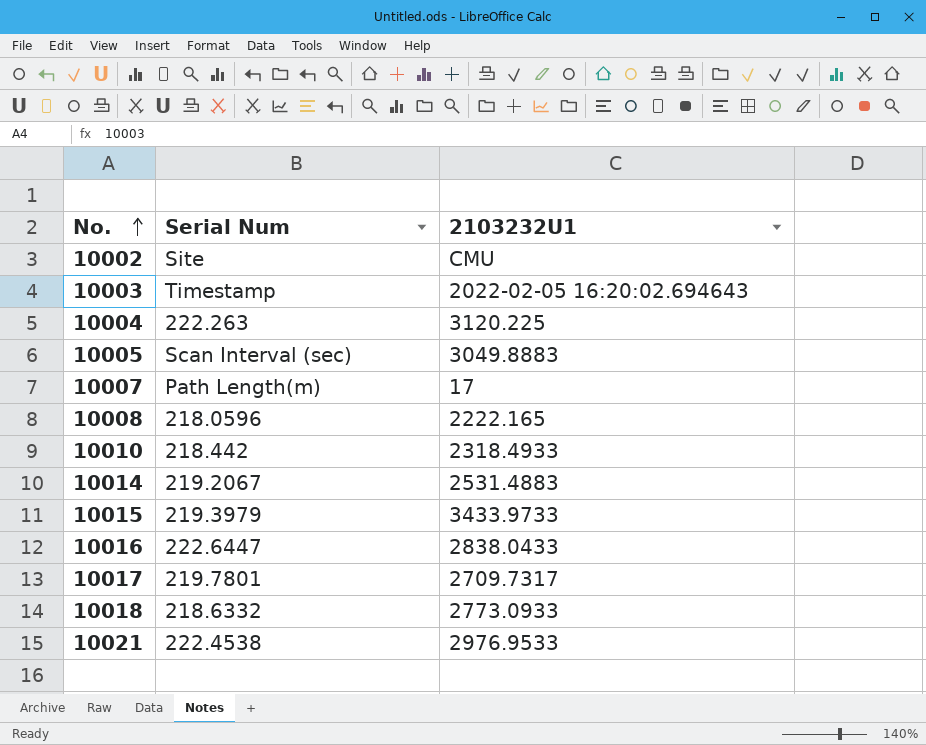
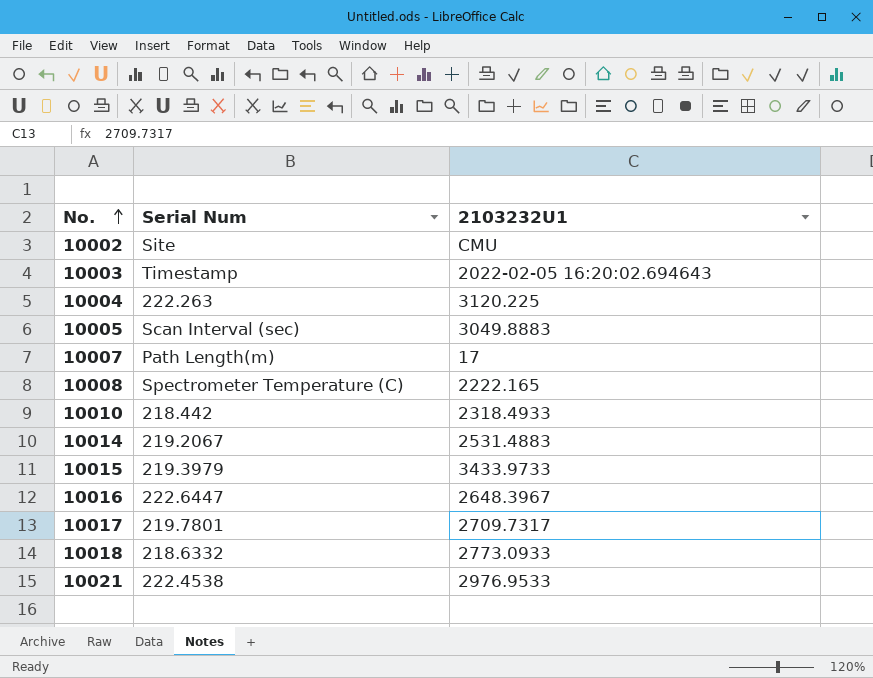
10008 | Serial Num: 218.0596 -> Spectrometer Temperature (C)
10016 | 2103232U1: 2838.0433 -> 2648.3967

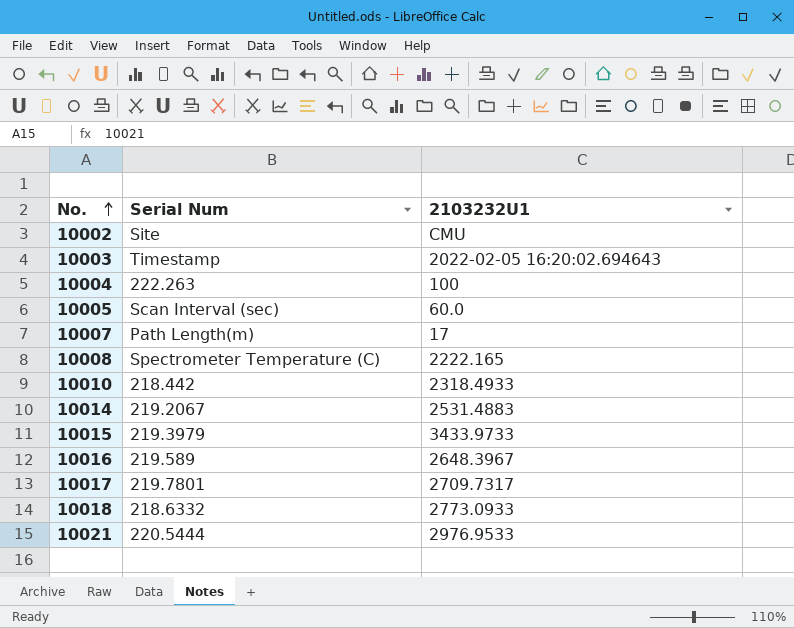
10004 | 2103232U1: 3120.225 -> 100
10005 | 2103232U1: 3049.8883 -> 60.0
10016 | Serial Num: 222.6447 -> 219.589
10021 | Serial Num: 222.4538 -> 220.5444

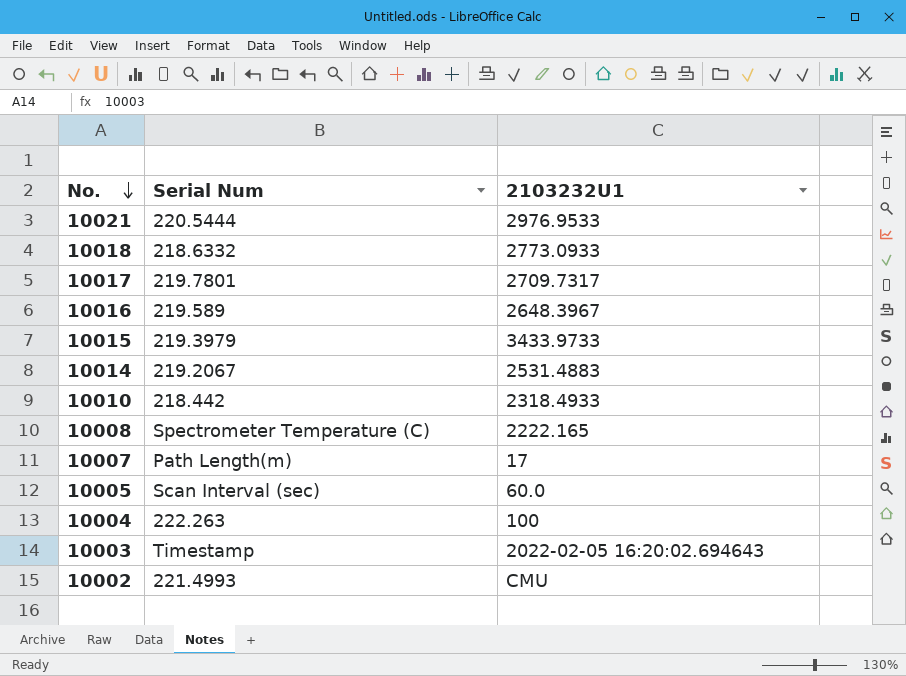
row order: No. ascending -> No. descending
10002 | Serial Num: Site -> 221.4993

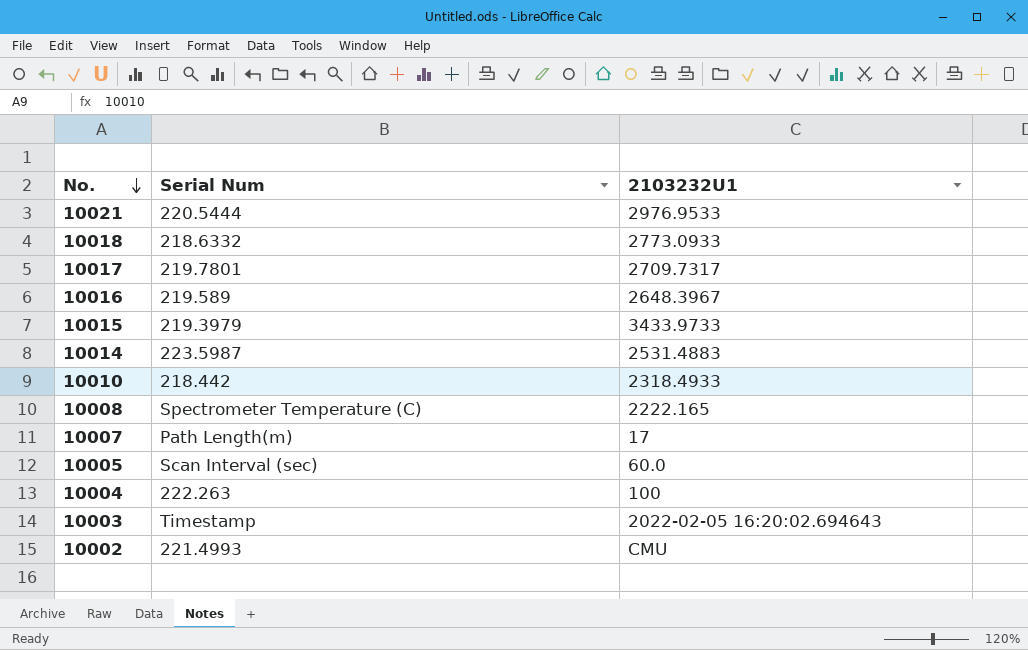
10014 | Serial Num: 219.2067 -> 223.5987

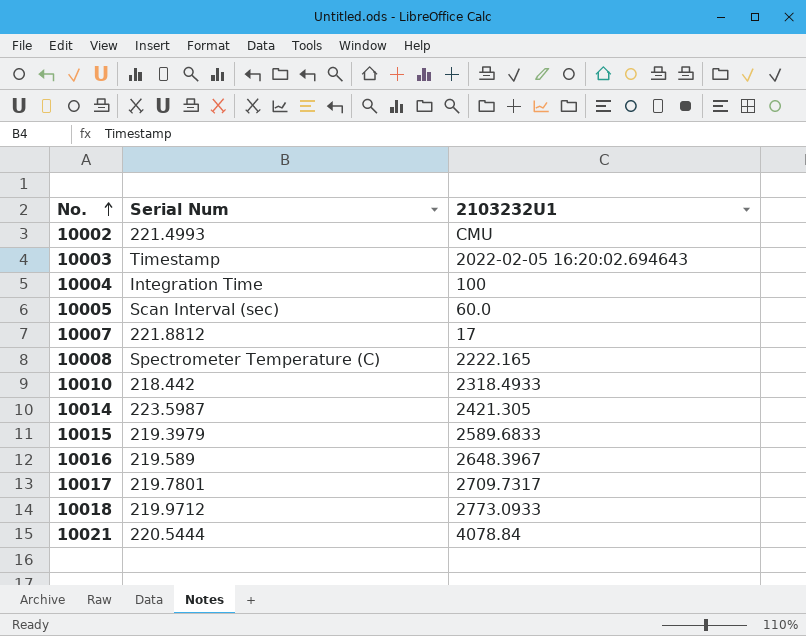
row order: No. descending -> No. ascending
10004 | Serial Num: 222.263 -> Integration Time
10007 | Serial Num: Path Length(m) -> 221.8812
10014 | 2103232U1: 2531.4883 -> 2421.305
10015 | 2103232U1: 3433.9733 -> 2589.6833
10018 | Serial Num: 218.6332 -> 219.9712
10021 | 2103232U1: 2976.9533 -> 4078.84

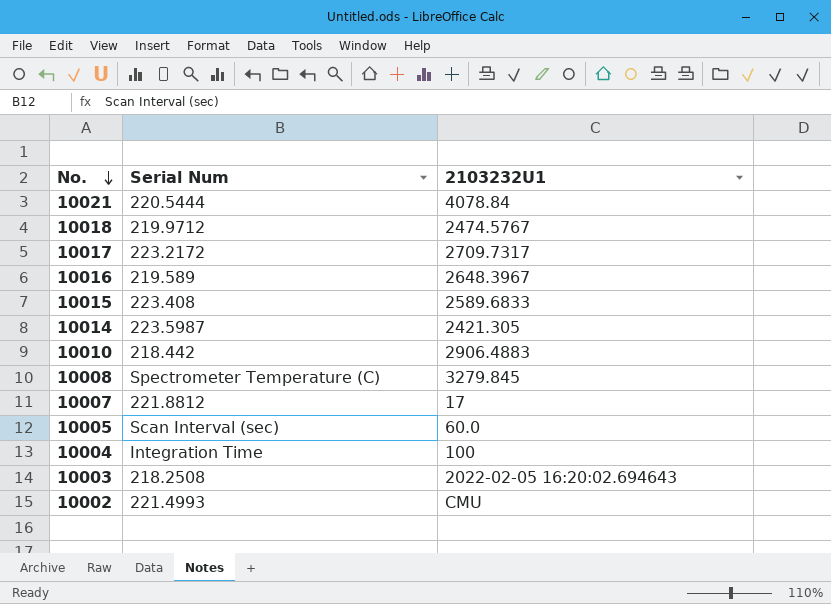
row order: No. ascending -> No. descending
10018 | 2103232U1: 2773.0933 -> 2474.5767
10017 | Serial Num: 219.7801 -> 223.2172
10015 | Serial Num: 219.3979 -> 223.408
10010 | 2103232U1: 2318.4933 -> 2906.4883
10008 | 2103232U1: 2222.165 -> 3279.845
10003 | Serial Num: Timestamp -> 218.2508

